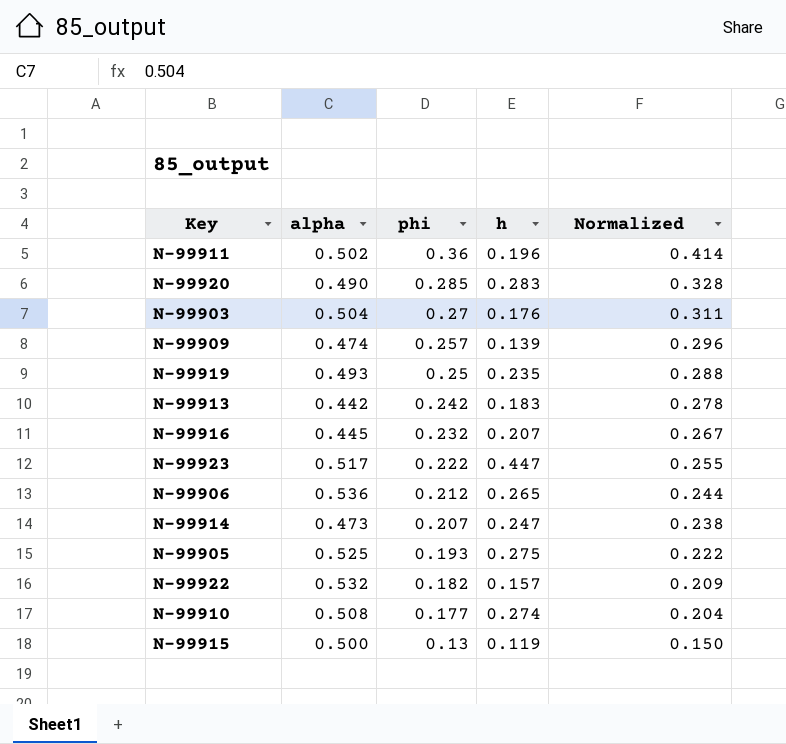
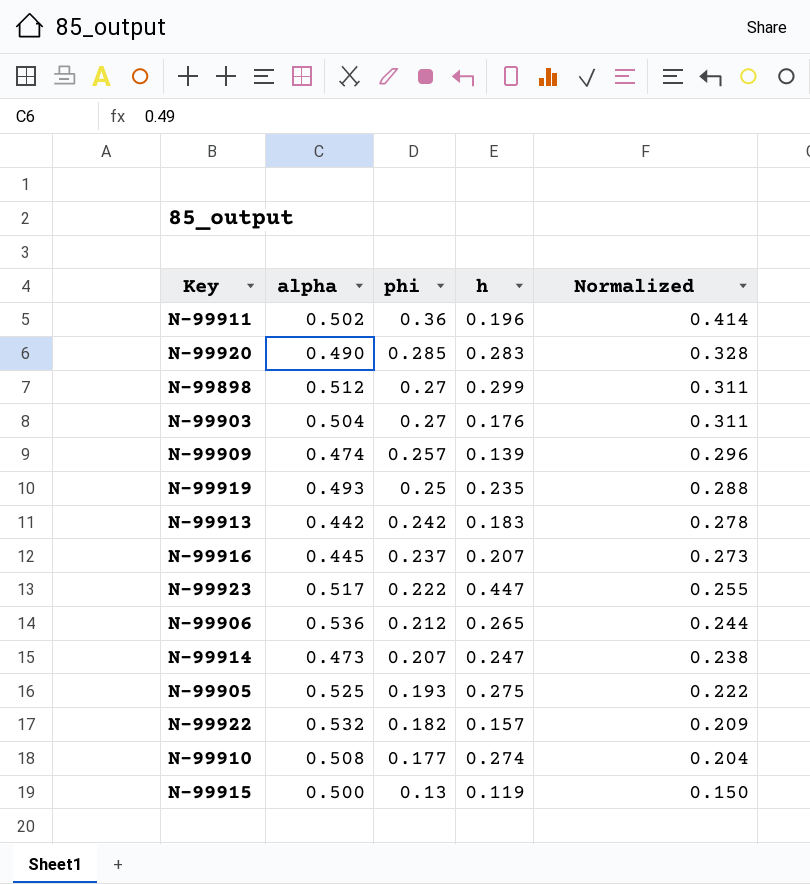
row N-99898: none -> 0.512 | 0.27 | 0.299 | 0.311
N-99916 | phi: 0.232 -> 0.237
N-99916 | Normalized: 0.267 -> 0.273

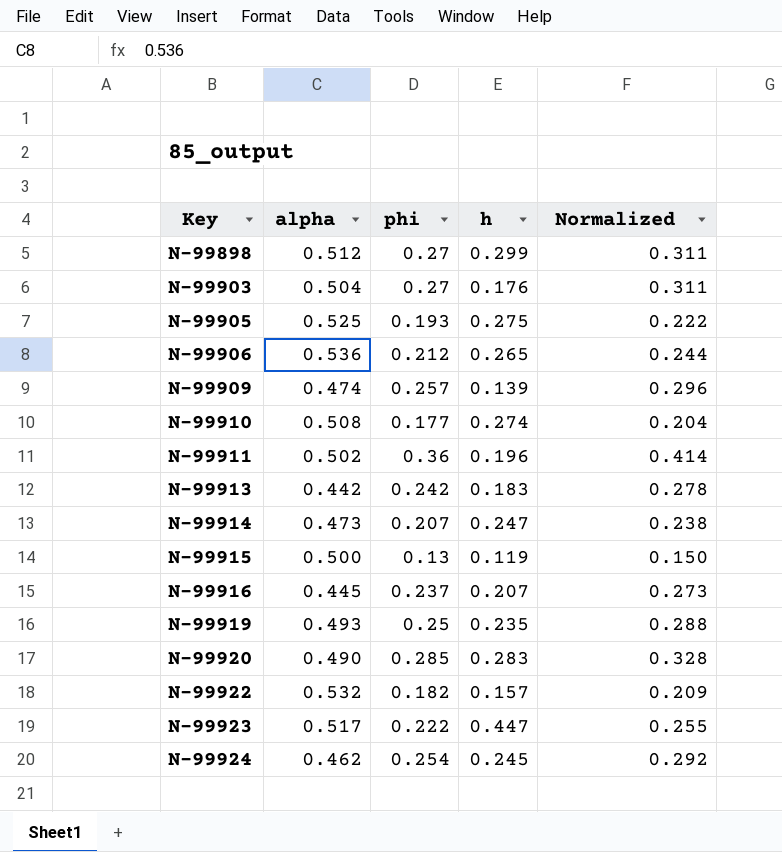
row order: phi descending -> Key ascending
row N-99924: none -> 0.462 | 0.254 | 0.245 | 0.292

